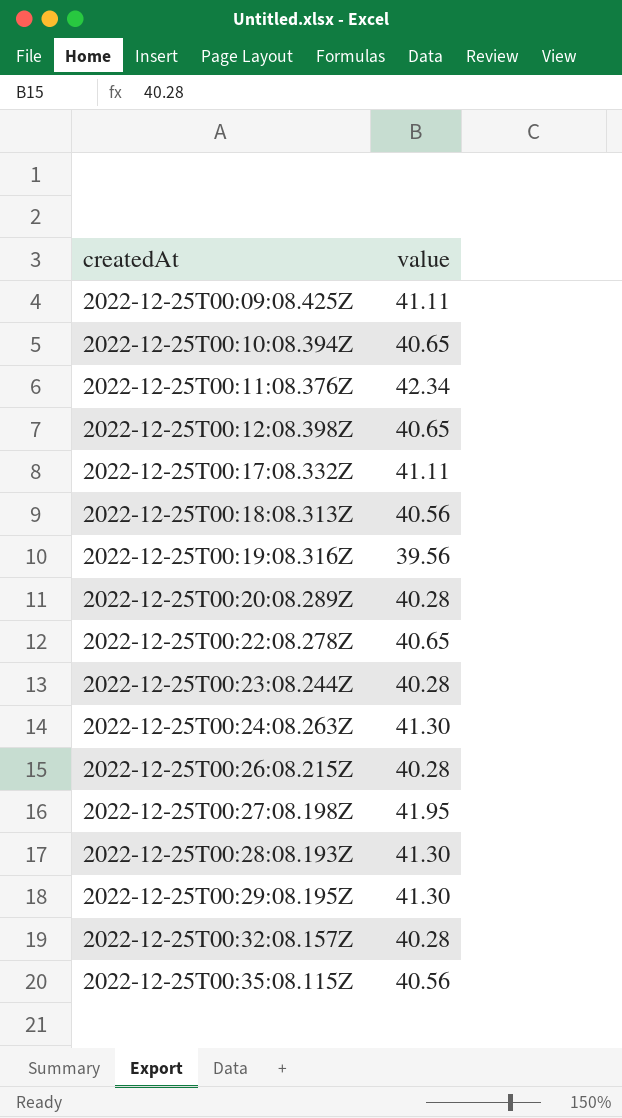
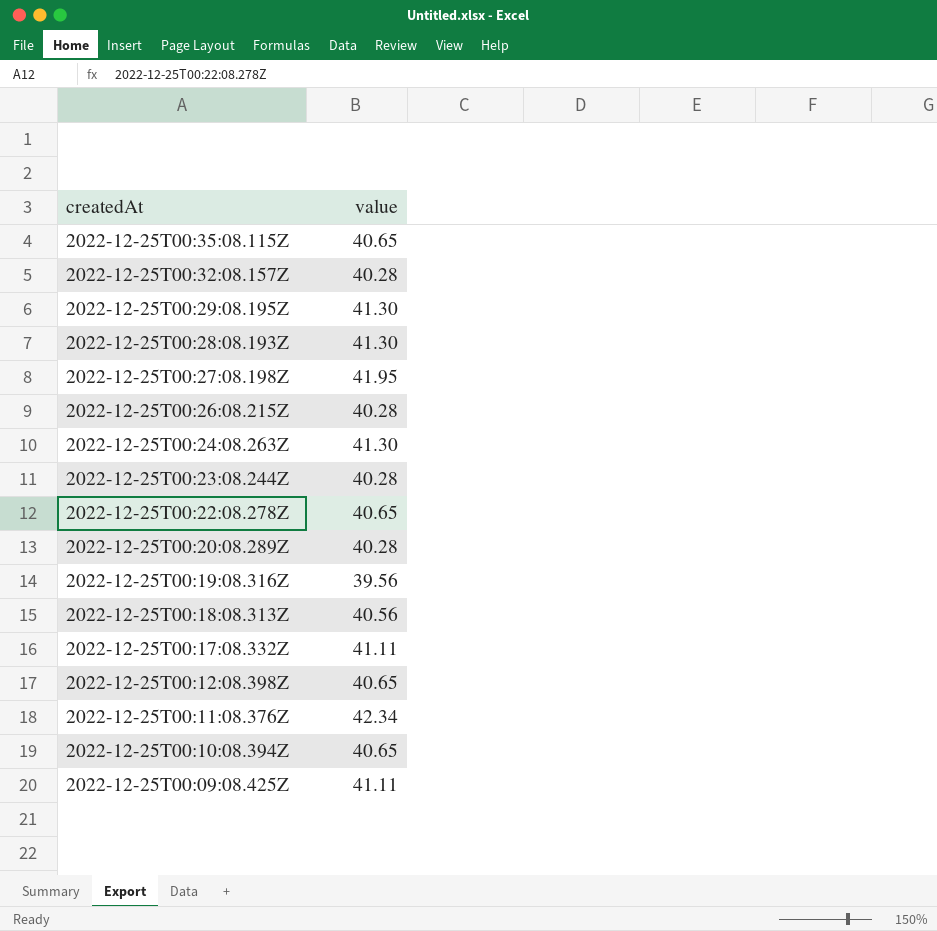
row order: createdAt ascending -> createdAt descending
2022-12-25T00:35:08.115Z | value: 40.56 -> 40.65

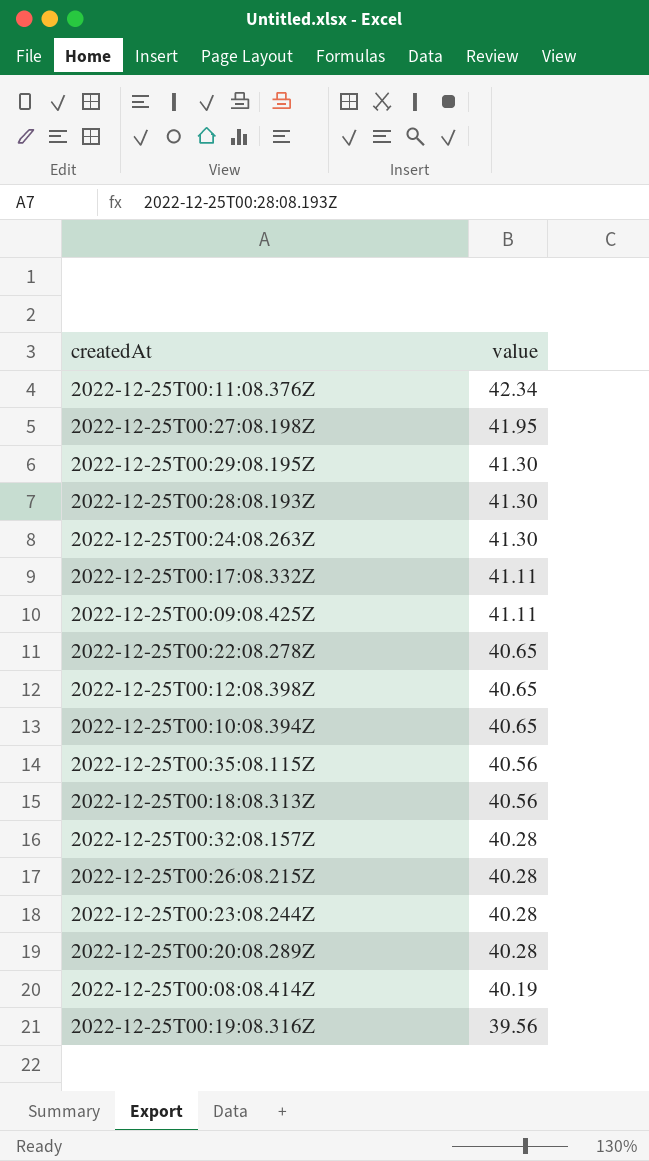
row order: createdAt descending -> value descending
2022-12-25T00:35:08.115Z | value: 40.65 -> 40.56
row 2022-12-25T00:08:08.414Z: none -> 40.19

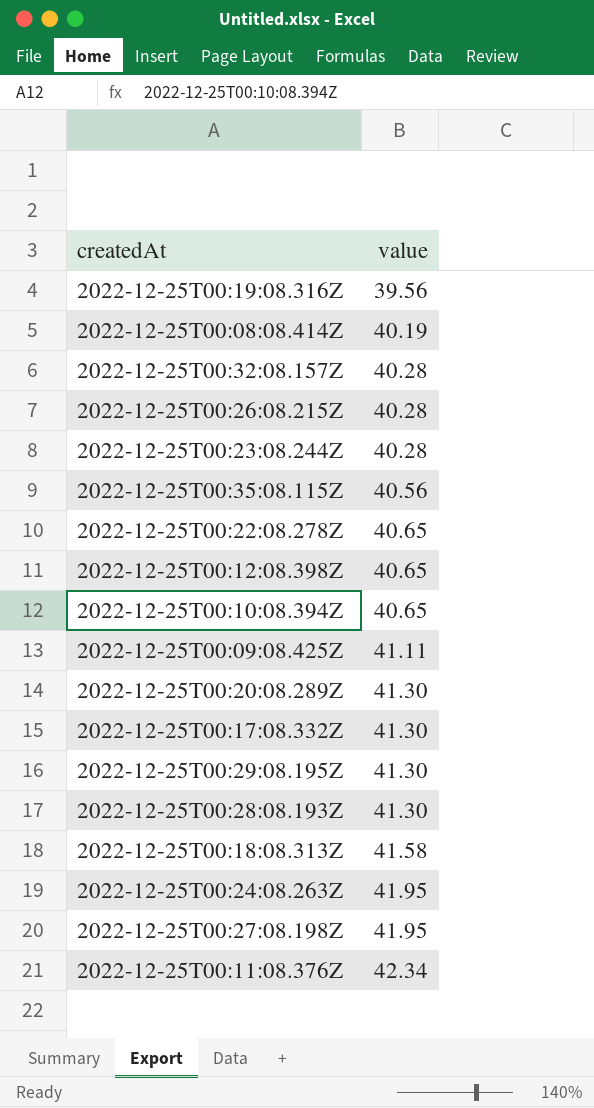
row order: value descending -> value ascending
2022-12-25T00:20:08.289Z | value: 40.28 -> 41.30
2022-12-25T00:17:08.332Z | value: 41.11 -> 41.30
2022-12-25T00:18:08.313Z | value: 40.56 -> 41.58
2022-12-25T00:24:08.263Z | value: 41.30 -> 41.95

